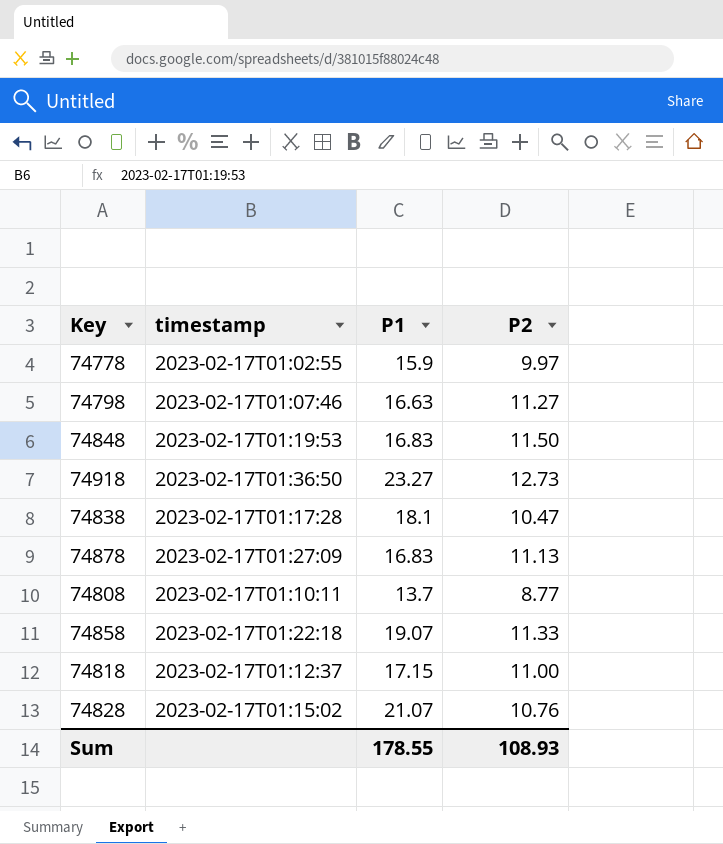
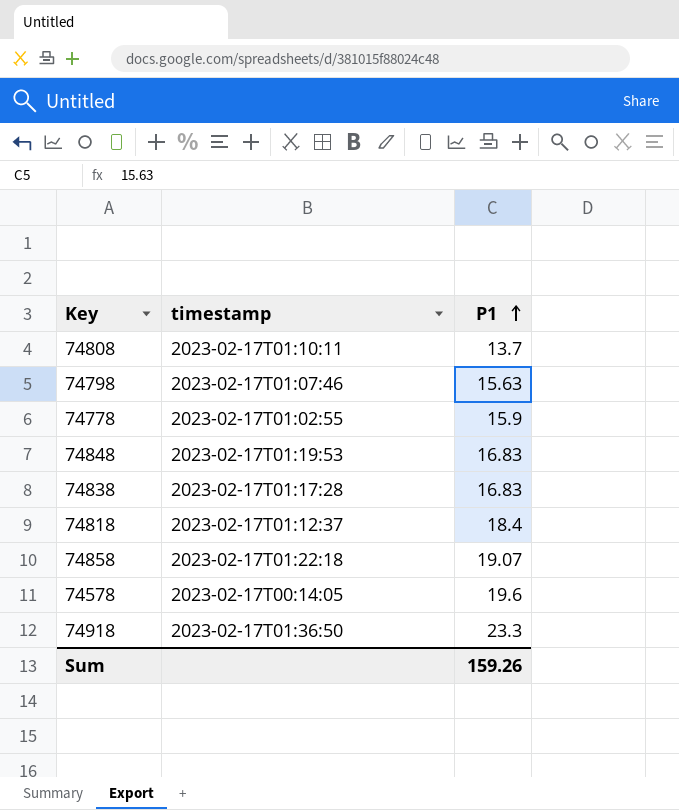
row order: none -> P1 ascending
column P2 | position: 4 -> none
row 74878: 2023-02-17T01:27:09 | 16.83 | 11.13 -> none
row 74828: 2023-02-17T01:15:02 | 21.07 | 10.76 -> none
74798 | P1: 16.63 -> 15.63
74838 | P1: 18.1 -> 16.83
74818 | P1: 17.15 -> 18.4
row 74578: none -> 2023-02-17T00:14:05 | 19.6
74918 | P1: 23.27 -> 23.3
Sum | P1: 178.55 -> 159.26

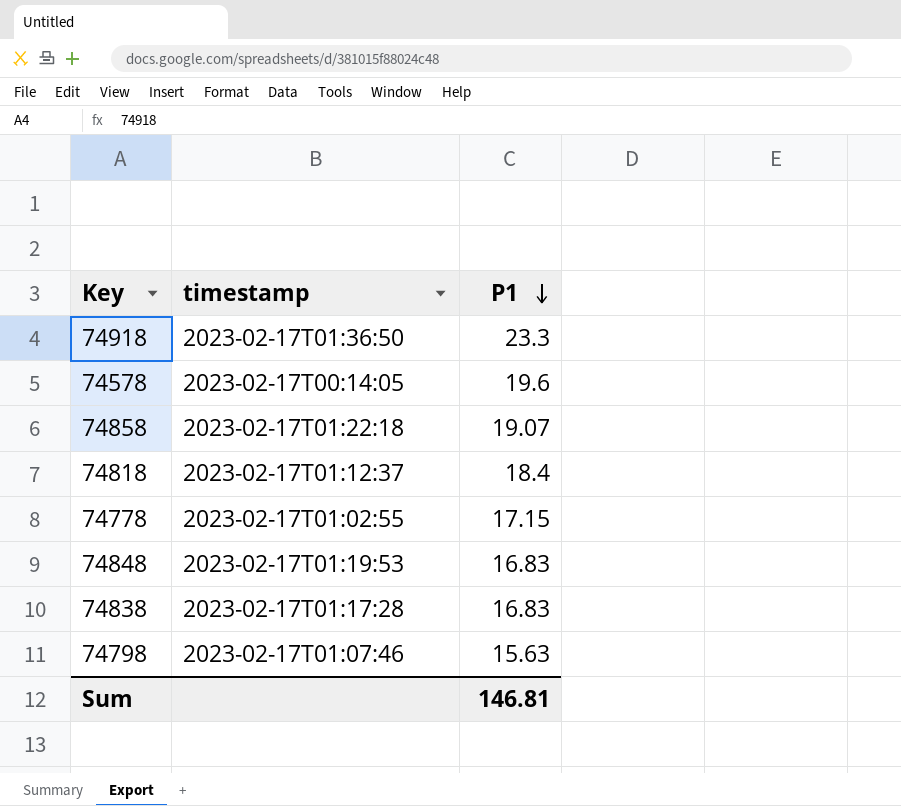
row order: P1 ascending -> P1 descending
row 74808: 2023-02-17T01:10:11 | 13.7 -> none
74778 | P1: 15.9 -> 17.15
Sum | P1: 159.26 -> 146.81

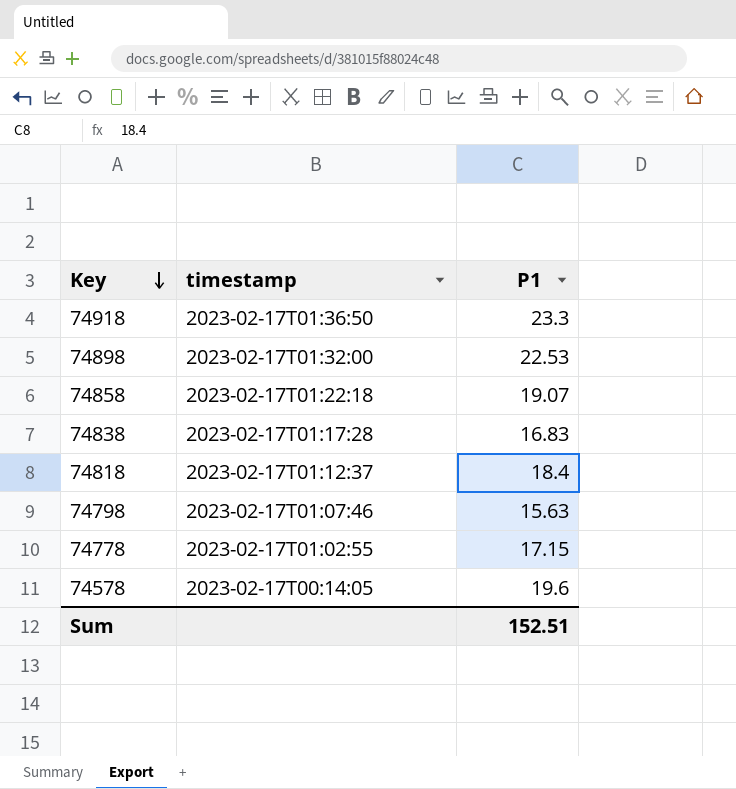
row order: P1 descending -> Key descending
row 74848: 2023-02-17T01:19:53 | 16.83 -> none
row 74898: none -> 2023-02-17T01:32:00 | 22.53
Sum | P1: 146.81 -> 152.51

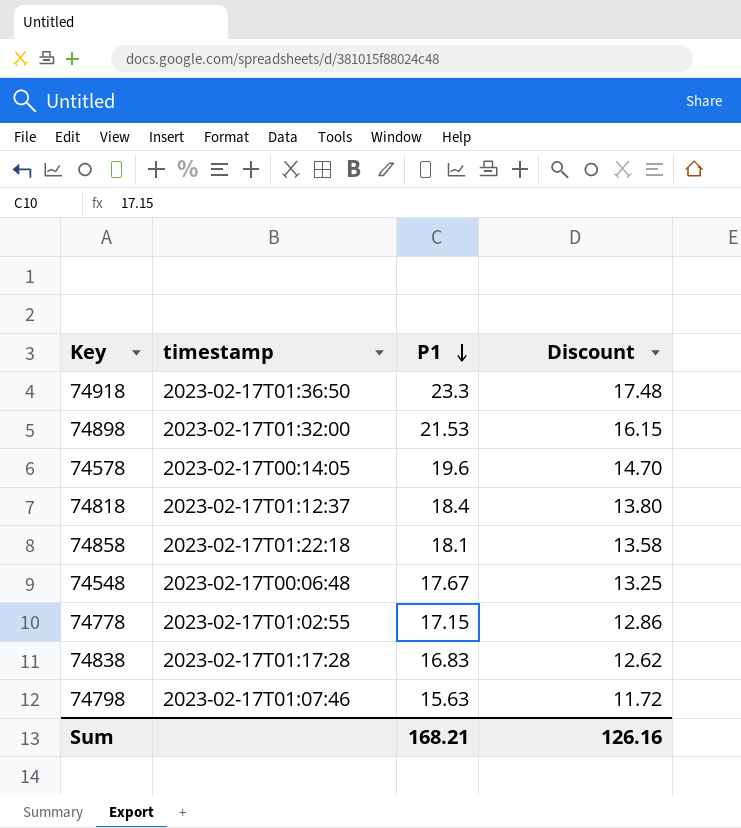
row order: Key descending -> P1 descending
column Discount | formula: none -> [P1] * 0.75
74898 | P1: 22.53 -> 21.53
74858 | P1: 19.07 -> 18.1
row 74548: none -> 2023-02-17T00:06:48 | 17.67 | 13.25
Sum | P1: 152.51 -> 168.21

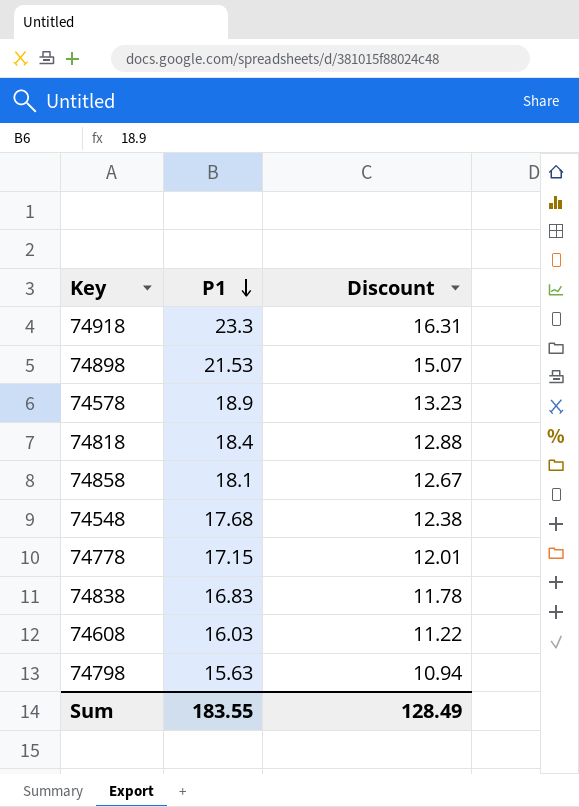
column timestamp | position: 2 -> none
column Discount | formula: [P1] * 0.75 -> [P1] * 0.7
74578 | P1: 19.6 -> 18.9
74548 | P1: 17.67 -> 17.68
row 74608: none -> 16.03 | 11.22
Sum | P1: 168.21 -> 183.55
Sum | Discount: 126.16 -> 128.49

